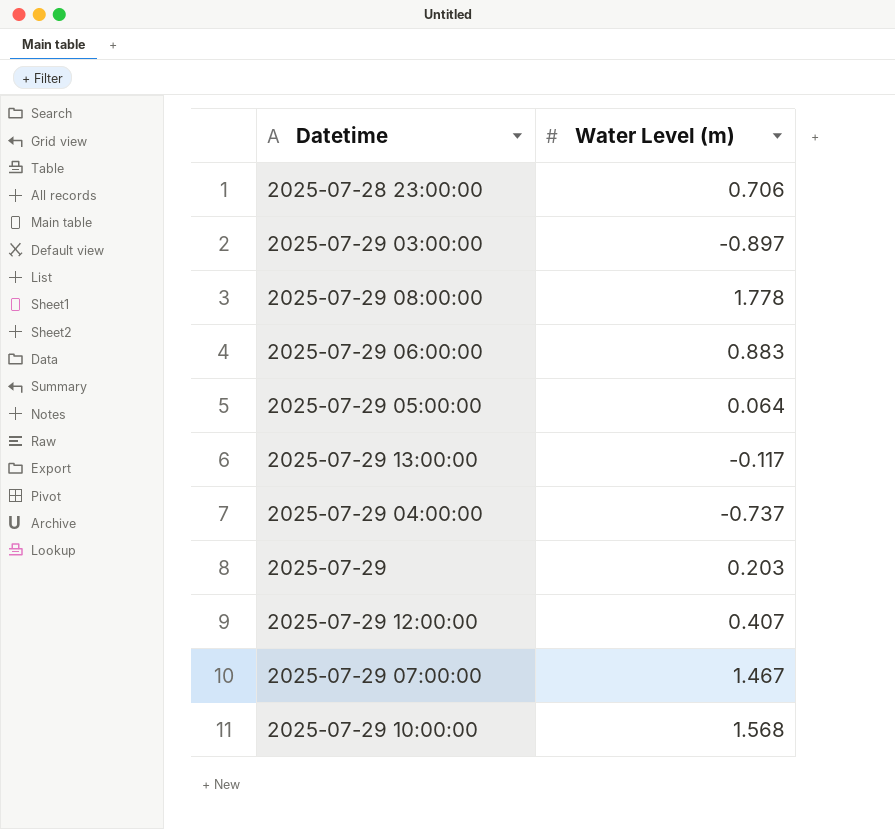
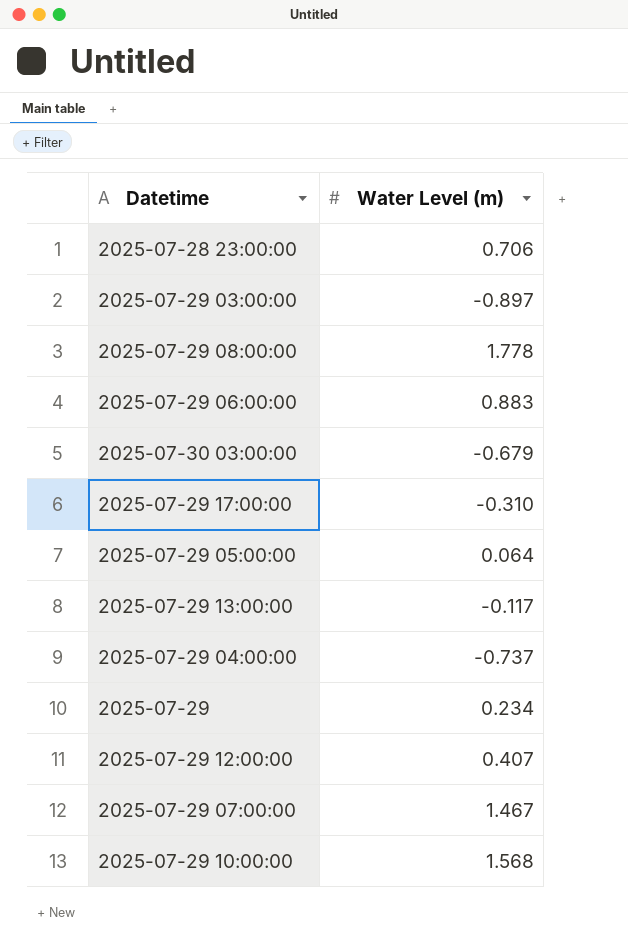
row 2025-07-30 03:00:00: none -> -0.679
row 2025-07-29 17:00:00: none -> -0.310
2025-07-29 | Water Level (m): 0.203 -> 0.234

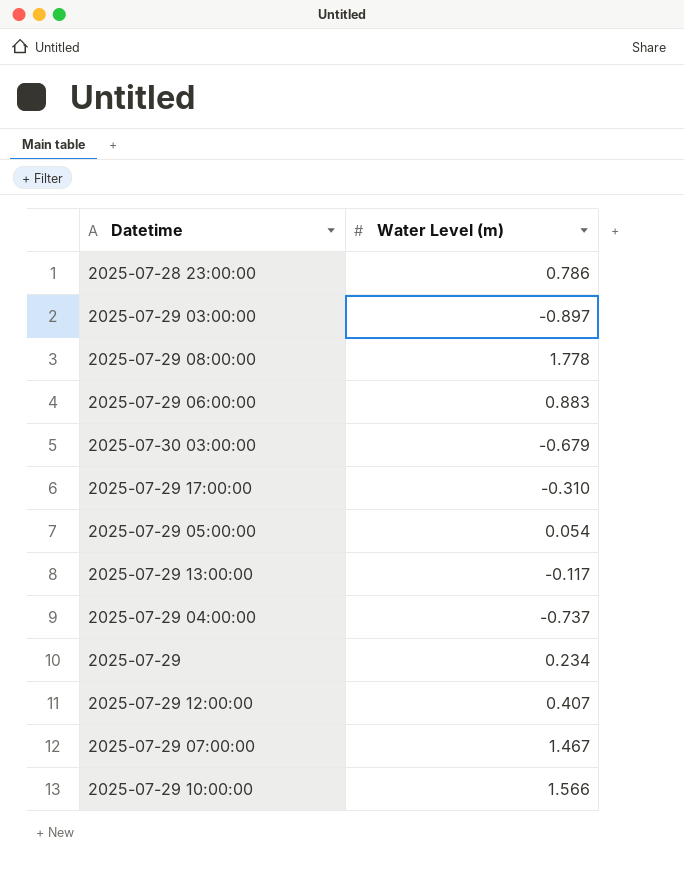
2025-07-28 23:00:00 | Water Level (m): 0.706 -> 0.786
2025-07-29 05:00:00 | Water Level (m): 0.064 -> 0.054
2025-07-29 10:00:00 | Water Level (m): 1.568 -> 1.566

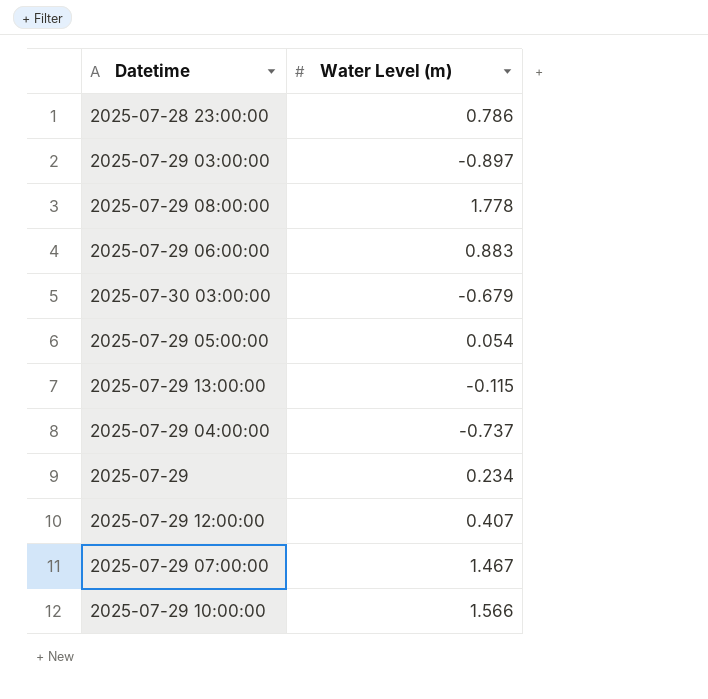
row 2025-07-29 17:00:00: -0.310 -> none
2025-07-29 13:00:00 | Water Level (m): -0.117 -> -0.115

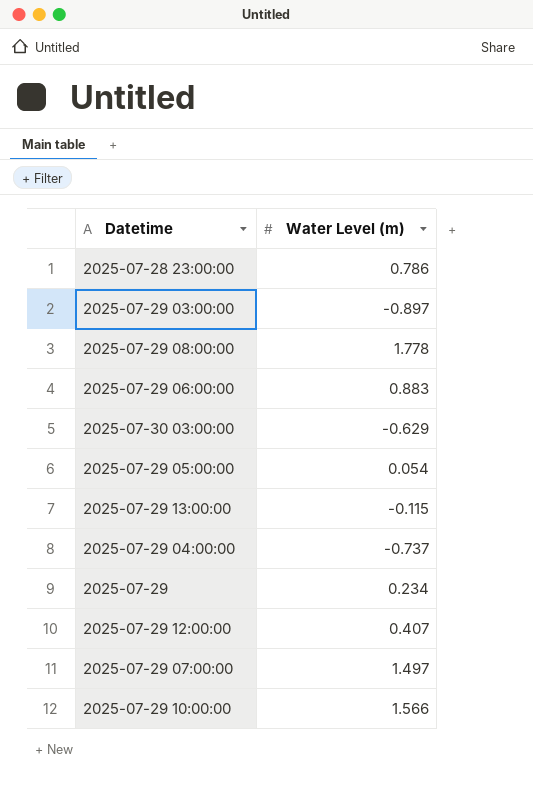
2025-07-30 03:00:00 | Water Level (m): -0.679 -> -0.629
2025-07-29 07:00:00 | Water Level (m): 1.467 -> 1.497

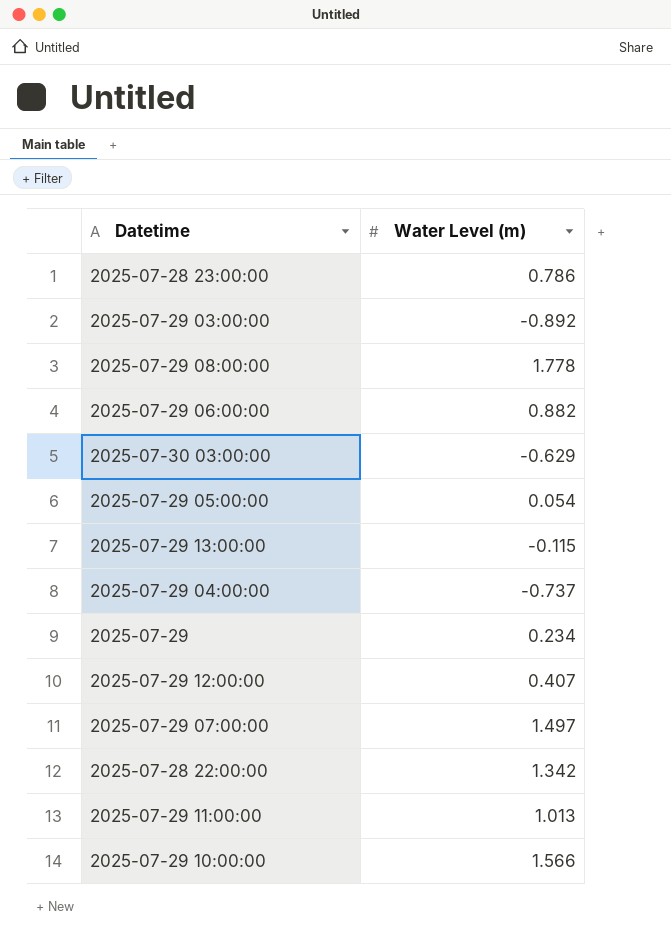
2025-07-29 03:00:00 | Water Level (m): -0.897 -> -0.892
2025-07-29 06:00:00 | Water Level (m): 0.883 -> 0.882
row 2025-07-28 22:00:00: none -> 1.342
row 2025-07-29 11:00:00: none -> 1.013

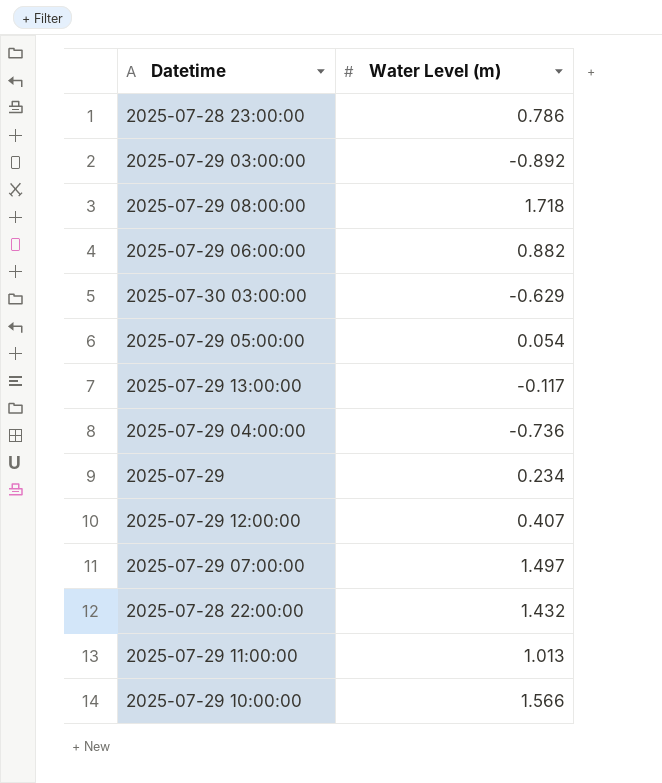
2025-07-29 08:00:00 | Water Level (m): 1.778 -> 1.718
2025-07-29 13:00:00 | Water Level (m): -0.115 -> -0.117
2025-07-29 04:00:00 | Water Level (m): -0.737 -> -0.736
2025-07-28 22:00:00 | Water Level (m): 1.342 -> 1.432

